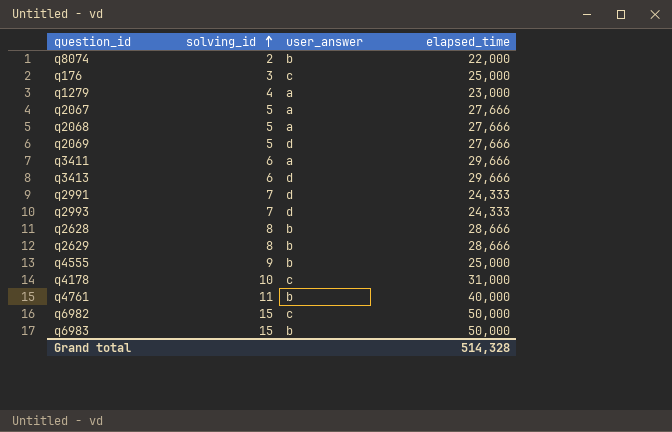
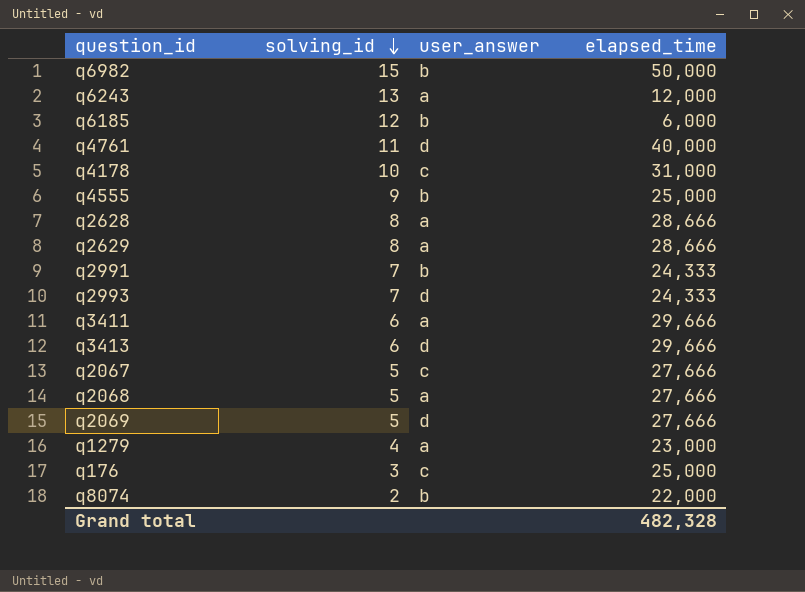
row order: solving_id ascending -> solving_id descending
row q6983: 15 | b | 50,000 -> none
q6982 | user_answer: c -> b
row q6243: none -> 13 | a | 12,000
row q6185: none -> 12 | b | 6,000
q4761 | user_answer: b -> d
q2628 | user_answer: b -> a
q2629 | user_answer: b -> a
q2991 | user_answer: d -> b
q2067 | user_answer: a -> c
Grand total | elapsed_time: 514,328 -> 482,328

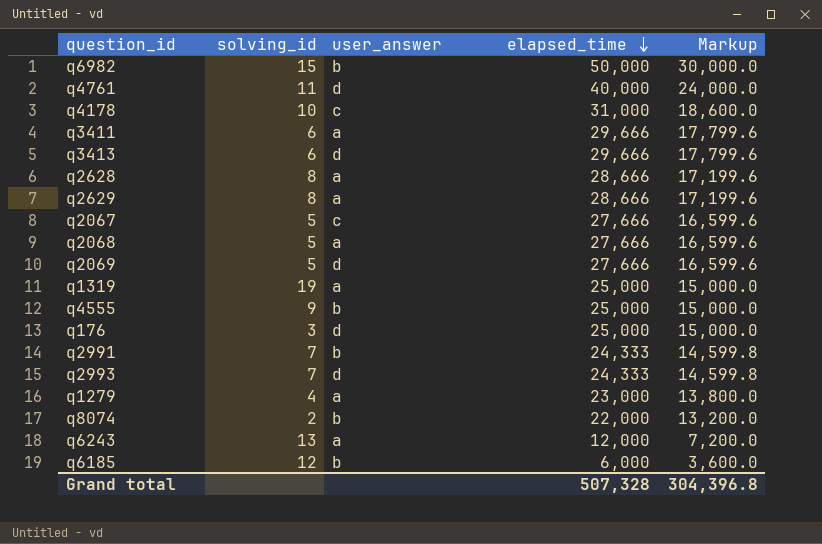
row order: solving_id descending -> elapsed_time descending
column Markup | formula: none -> [elapsed_time] * 0.6
row q1319: none -> 19 | a | 25,000 | 15,000.0
q176 | user_answer: c -> d
Grand total | elapsed_time: 482,328 -> 507,328

